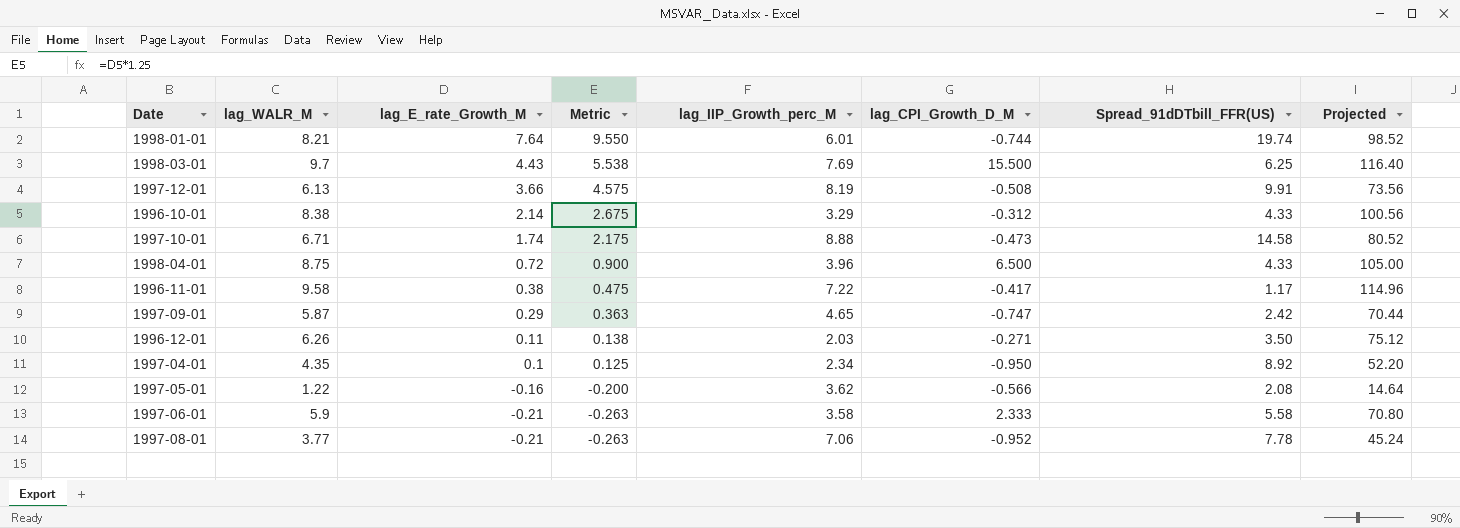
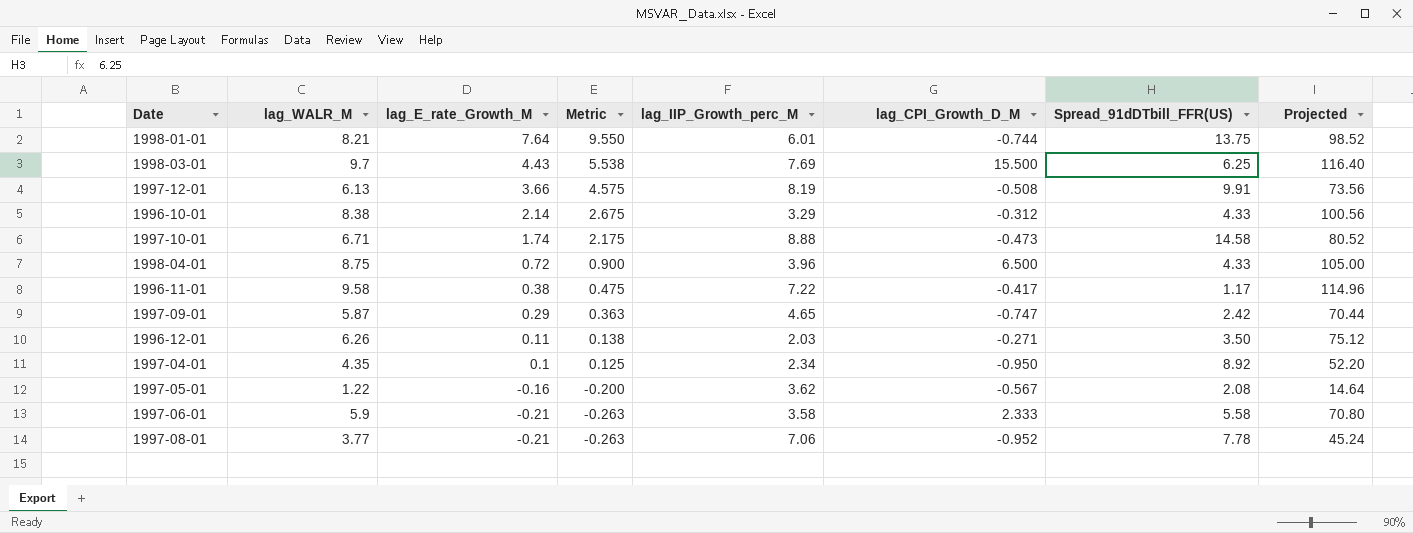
1998-01-01 | Spread_91dDTbill_FFR(US): 19.74 -> 13.75
1997-05-01 | lag_CPI_Growth_D_M: -0.566 -> -0.567

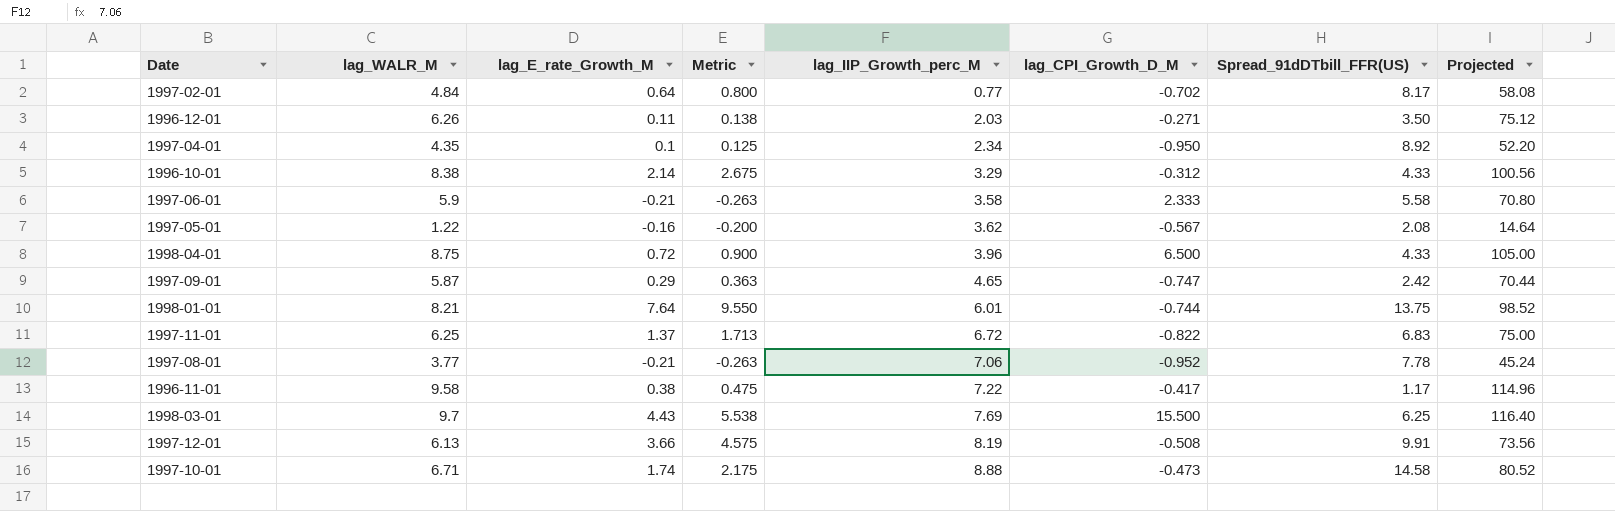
row order: lag_E_rate_Growth_M descending -> lag_IIP_Growth_perc_M ascending
row 1997-02-01: none -> 4.84 | 0.64 | 0.800 | 0.77 | -0.702 | 8.17 | 58.08
row 1997-11-01: none -> 6.25 | 1.37 | 1.713 | 6.72 | -0.822 | 6.83 | 75.00

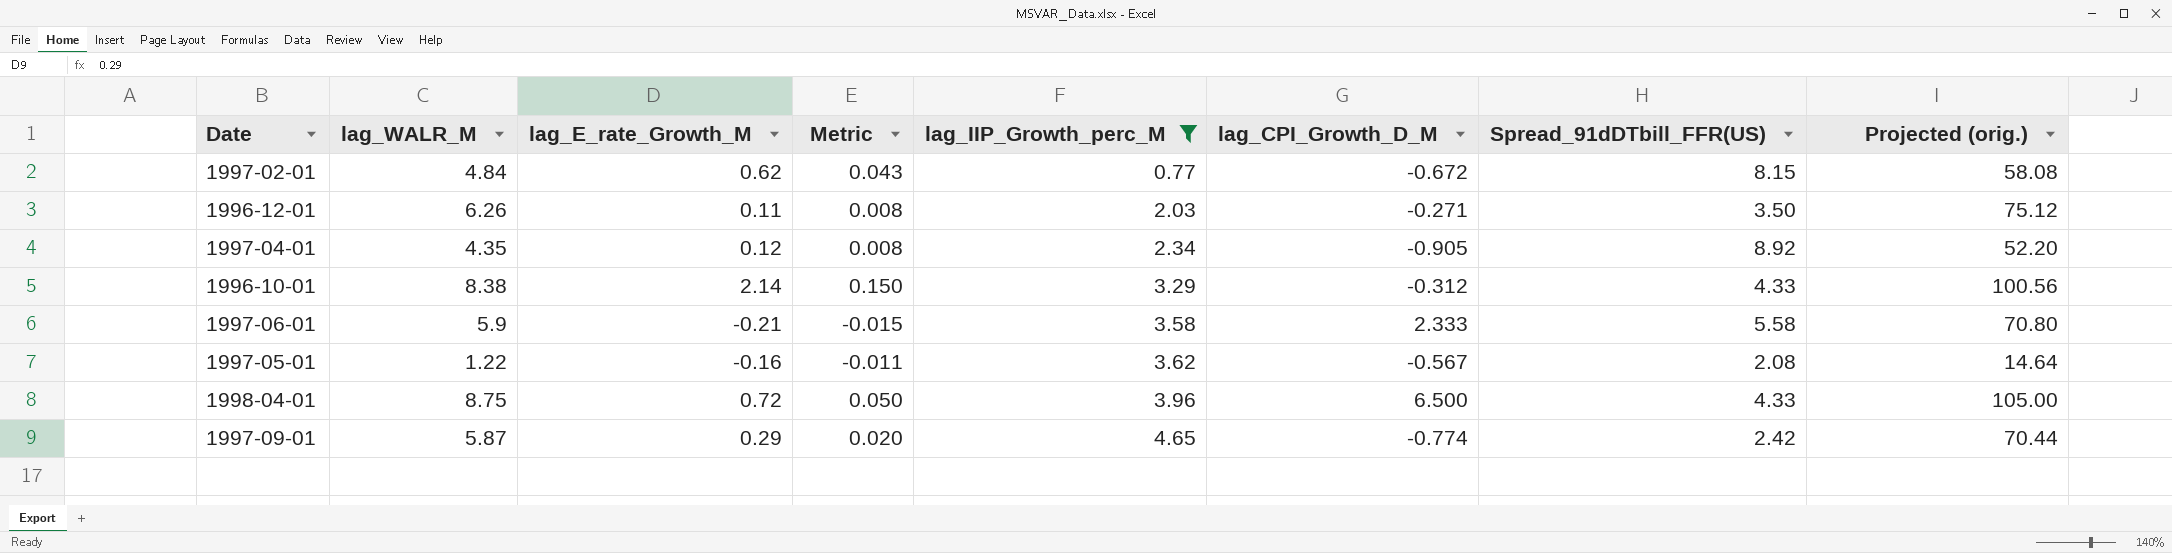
filter: none -> lag_IIP_Growth_perc_M <= 4.65
column Metric | formula: [lag_E_rate_Growth_M] * 1.25 -> [lag_E_rate_Growth_M] * 0.07
column name: Projected -> Projected (orig.)
1997-02-01 | lag_E_rate_Growth_M: 0.64 -> 0.62
1997-02-01 | lag_CPI_Growth_D_M: -0.702 -> -0.672
1997-02-01 | Spread_91dDTbill_FFR(US): 8.17 -> 8.15
1997-04-01 | lag_E_rate_Growth_M: 0.1 -> 0.12
1997-04-01 | lag_CPI_Growth_D_M: -0.950 -> -0.905
1997-09-01 | lag_CPI_Growth_D_M: -0.747 -> -0.774

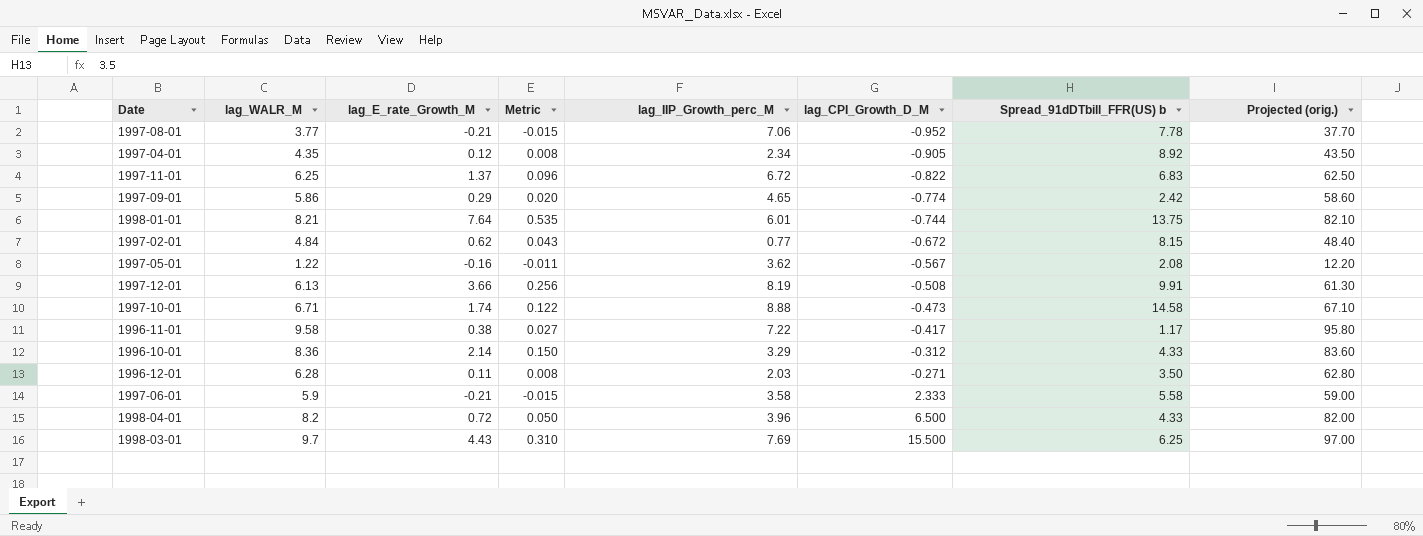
filter: lag_IIP_Growth_perc_M <= 4.65 -> none
row order: lag_IIP_Growth_perc_M ascending -> lag_CPI_Growth_D_M ascending
column name: Spread_91dDTbill_FFR(US) -> Spread_91dDTbill_FFR(US) b
column Projected (orig.) | formula: [lag_WALR_M] * 12 -> [lag_WALR_M] * 10
1997-09-01 | lag_WALR_M: 5.87 -> 5.86
1996-10-01 | lag_WALR_M: 8.38 -> 8.36
1996-12-01 | lag_WALR_M: 6.26 -> 6.28
1998-04-01 | lag_WALR_M: 8.75 -> 8.2

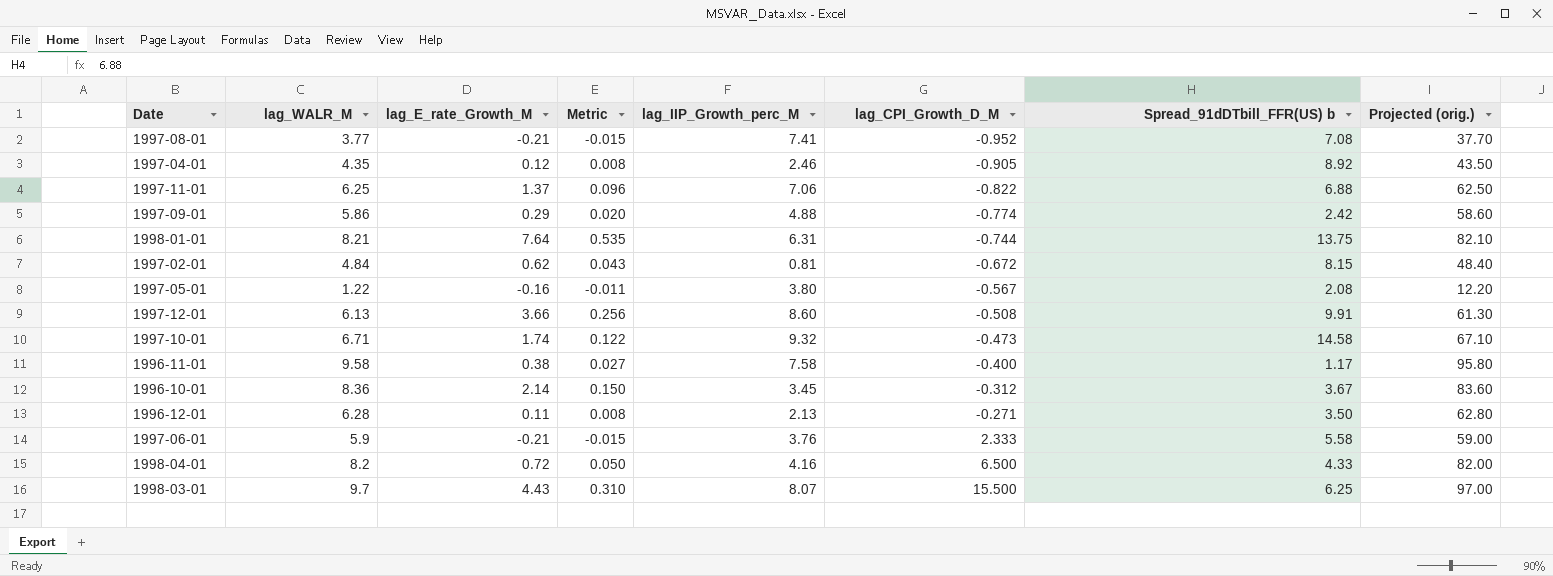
1997-08-01 | lag_IIP_Growth_perc_M: 7.06 -> 7.41
1997-08-01 | Spread_91dDTbill_FFR(US) b: 7.78 -> 7.08
1997-04-01 | lag_IIP_Growth_perc_M: 2.34 -> 2.46
1997-11-01 | lag_IIP_Growth_perc_M: 6.72 -> 7.06
1997-11-01 | Spread_91dDTbill_FFR(US) b: 6.83 -> 6.88
1997-09-01 | lag_IIP_Growth_perc_M: 4.65 -> 4.88
1998-01-01 | lag_IIP_Growth_perc_M: 6.01 -> 6.31
1997-02-01 | lag_IIP_Growth_perc_M: 0.77 -> 0.81
1997-05-01 | lag_IIP_Growth_perc_M: 3.62 -> 3.80
1997-12-01 | lag_IIP_Growth_perc_M: 8.19 -> 8.60
1997-10-01 | lag_IIP_Growth_perc_M: 8.88 -> 9.32
1996-11-01 | lag_IIP_Growth_perc_M: 7.22 -> 7.58
1996-11-01 | lag_CPI_Growth_D_M: -0.417 -> -0.400
1996-10-01 | lag_IIP_Growth_perc_M: 3.29 -> 3.45
1996-10-01 | Spread_91dDTbill_FFR(US) b: 4.33 -> 3.67
1996-12-01 | lag_IIP_Growth_perc_M: 2.03 -> 2.13
1997-06-01 | lag_IIP_Growth_perc_M: 3.58 -> 3.76
1998-04-01 | lag_IIP_Growth_perc_M: 3.96 -> 4.16
1998-03-01 | lag_IIP_Growth_perc_M: 7.69 -> 8.07

